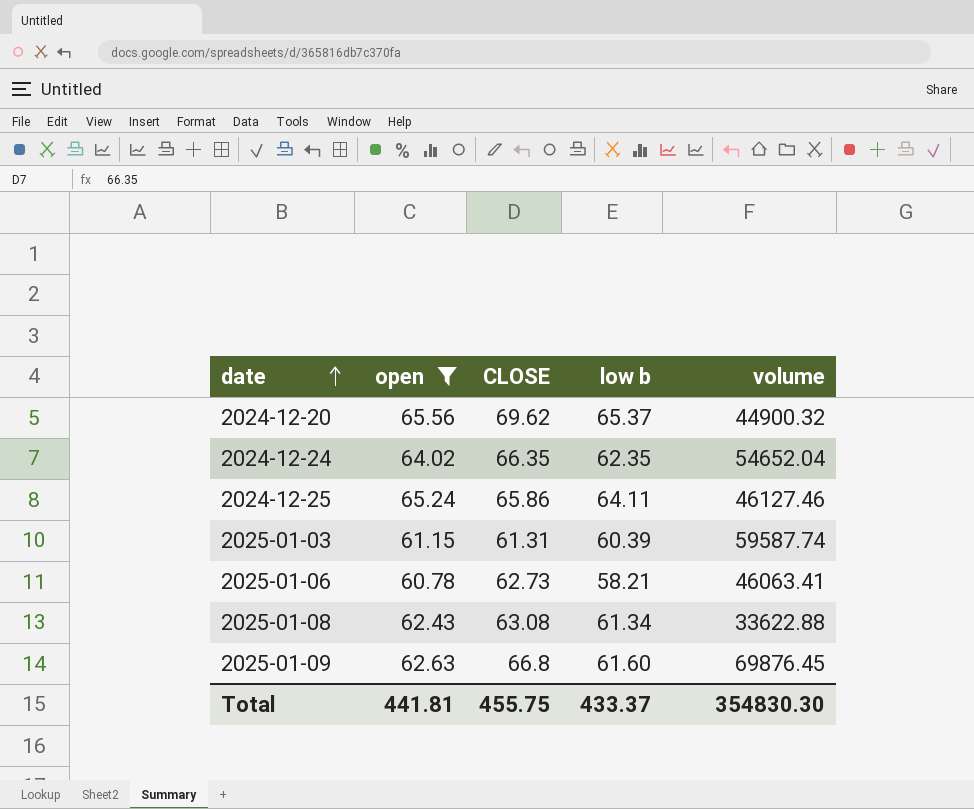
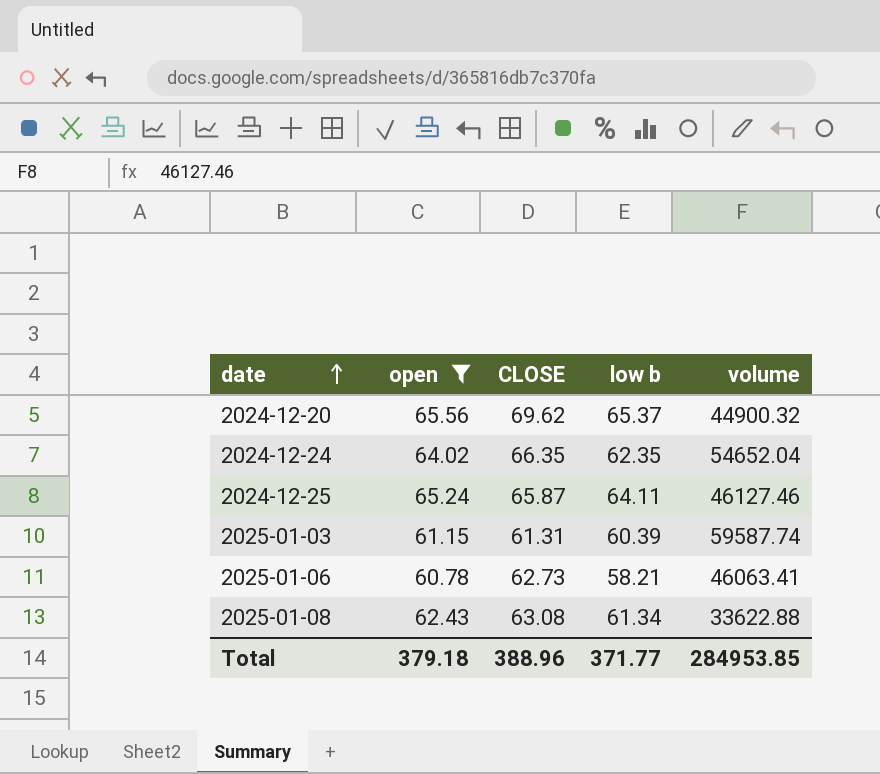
row 2025-01-09: 62.63 | 66.8 | 61.60 | 69876.45 -> none
2024-12-25 | CLOSE: 65.86 -> 65.87
Total | open: 441.81 -> 379.18
Total | CLOSE: 455.75 -> 388.96
Total | low b: 433.37 -> 371.77
Total | volume: 354830.30 -> 284953.85

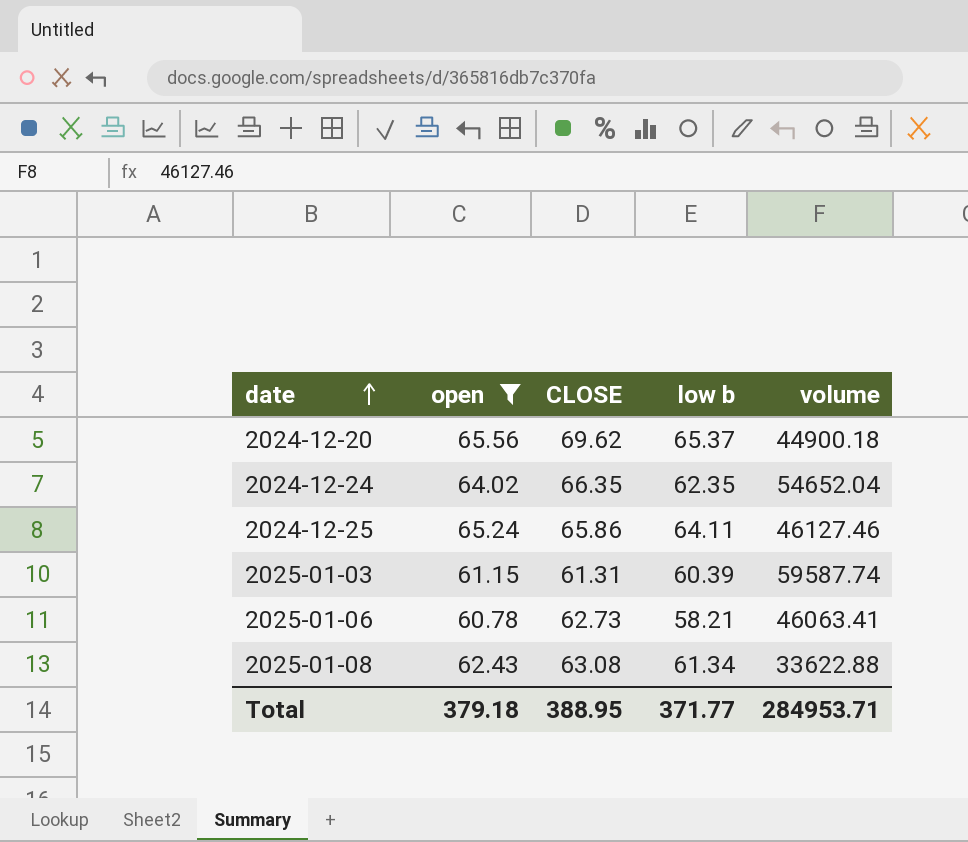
2024-12-20 | volume: 44900.32 -> 44900.18
2024-12-25 | CLOSE: 65.87 -> 65.86
Total | CLOSE: 388.96 -> 388.95
Total | volume: 284953.85 -> 284953.71

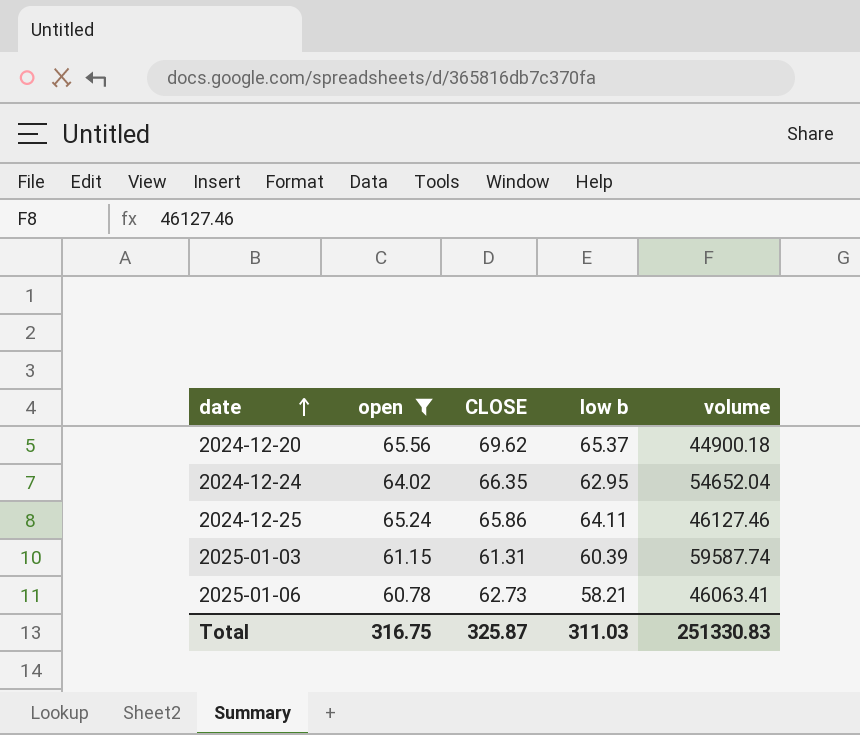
row 2025-01-08: 62.43 | 63.08 | 61.34 | 33622.88 -> none
2024-12-24 | low b: 62.35 -> 62.95
Total | open: 379.18 -> 316.75
Total | CLOSE: 388.95 -> 325.87
Total | low b: 371.77 -> 311.03
Total | volume: 284953.71 -> 251330.83

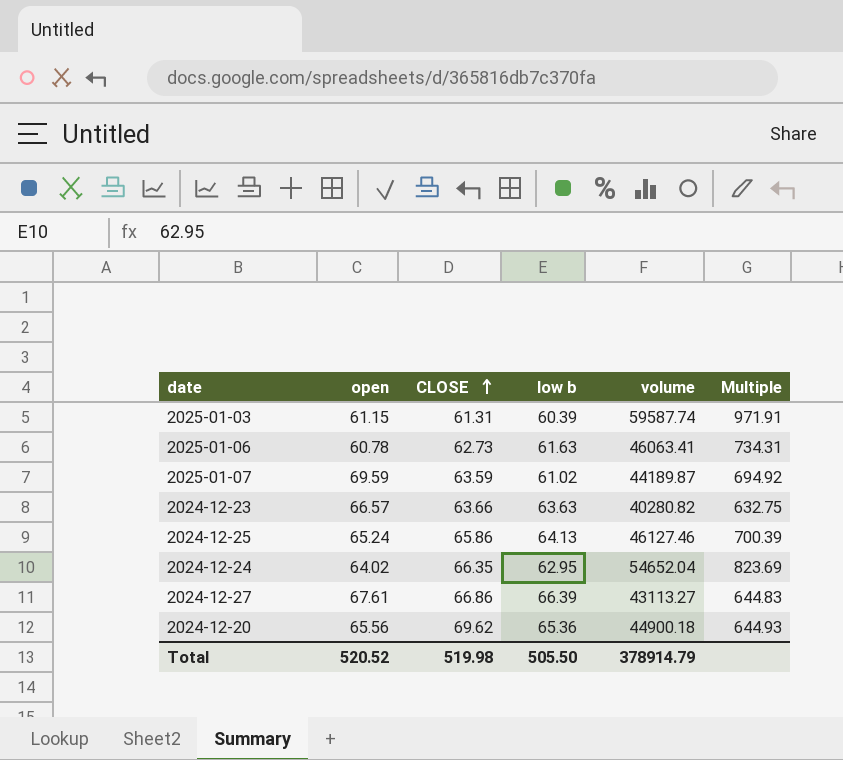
filter: open <= 65.56 -> none
row order: date ascending -> CLOSE ascending
column Multiple | formula: none -> [volume] / [CLOSE]
2025-01-06 | low b: 58.21 -> 61.63
2024-12-25 | low b: 64.11 -> 64.13
2024-12-20 | low b: 65.37 -> 65.36
Total | open: 316.75 -> 520.52
Total | CLOSE: 325.87 -> 519.98
Total | low b: 311.03 -> 505.50
Total | volume: 251330.83 -> 378914.79

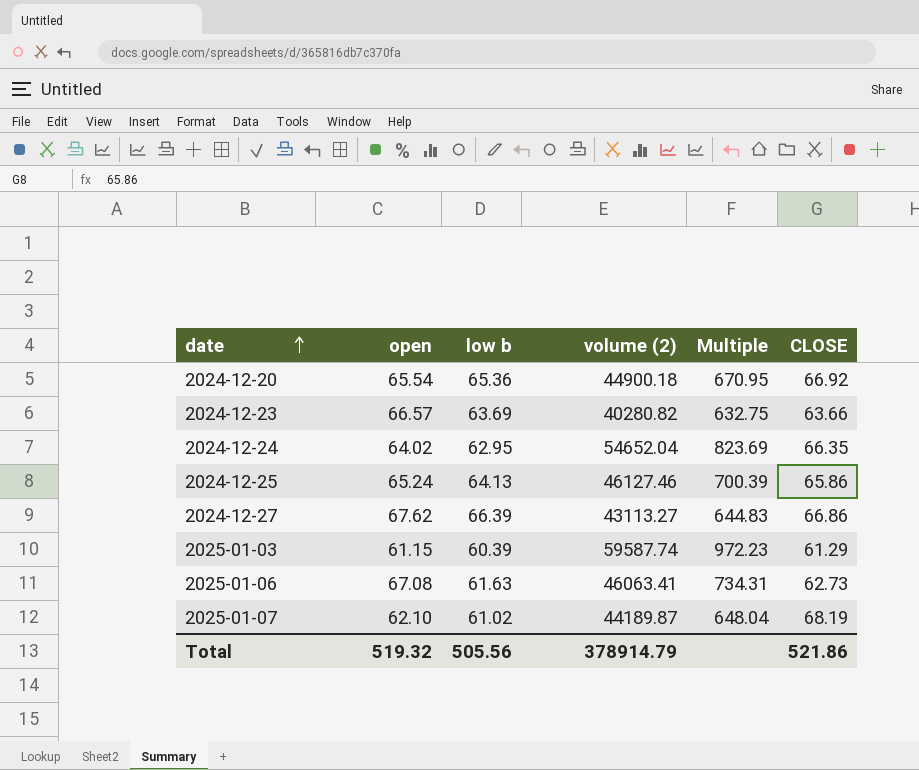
row order: CLOSE ascending -> date ascending
column name: volume -> volume (2)
column CLOSE | position: 3 -> 6
2024-12-20 | open: 65.56 -> 65.54
2024-12-20 | Multiple: 644.93 -> 670.95
2024-12-20 | CLOSE: 69.62 -> 66.92
2024-12-23 | low b: 63.63 -> 63.69
2024-12-27 | open: 67.61 -> 67.62
2025-01-03 | Multiple: 971.91 -> 972.23
2025-01-03 | CLOSE: 61.31 -> 61.29
2025-01-06 | open: 60.78 -> 67.08
2025-01-07 | open: 69.59 -> 62.10
2025-01-07 | Multiple: 694.92 -> 648.04
2025-01-07 | CLOSE: 63.59 -> 68.19
Total | open: 520.52 -> 519.32
Total | low b: 505.50 -> 505.56
Total | CLOSE: 519.98 -> 521.86

